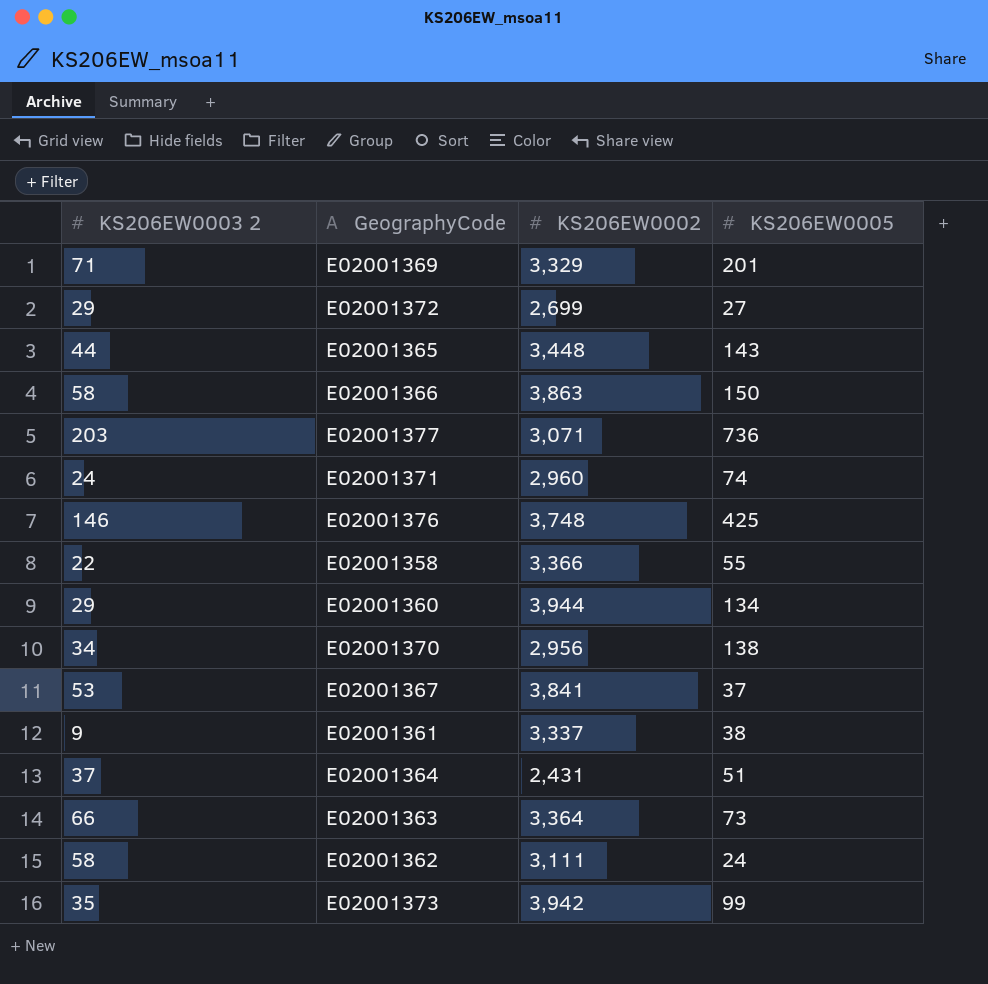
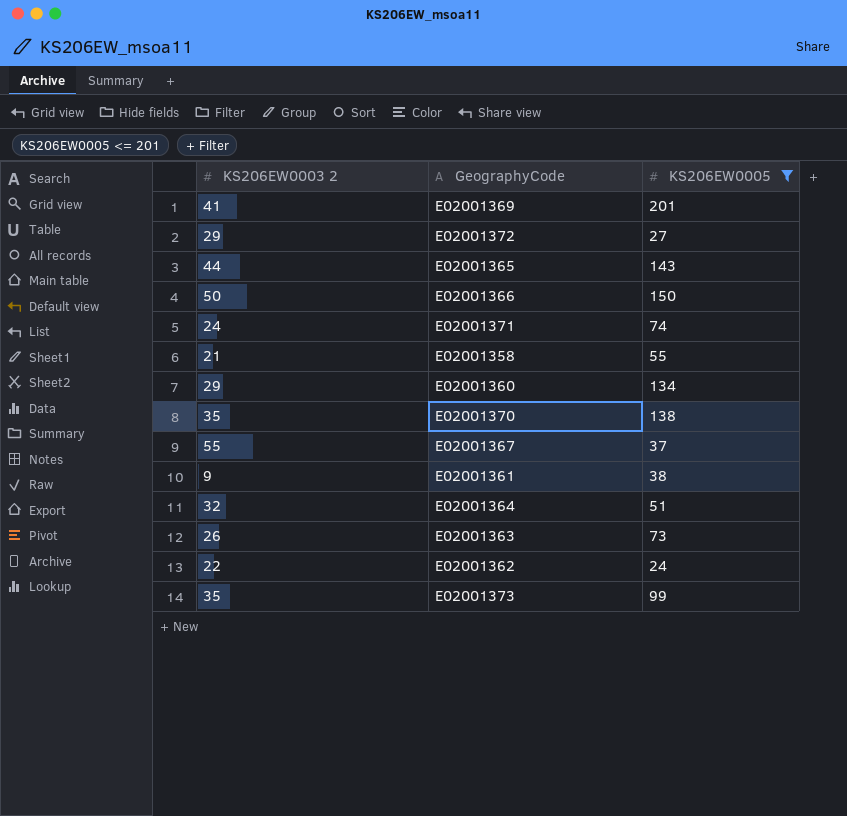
filter: none -> KS206EW0005 <= 201
column KS206EW0002 | position: 3 -> none
E02001369 | KS206EW0003 2: 71 -> 41
E02001366 | KS206EW0003 2: 58 -> 50
E02001358 | KS206EW0003 2: 22 -> 21
E02001370 | KS206EW0003 2: 34 -> 35
E02001367 | KS206EW0003 2: 53 -> 55
E02001364 | KS206EW0003 2: 37 -> 32
E02001363 | KS206EW0003 2: 66 -> 26
E02001362 | KS206EW0003 2: 58 -> 22

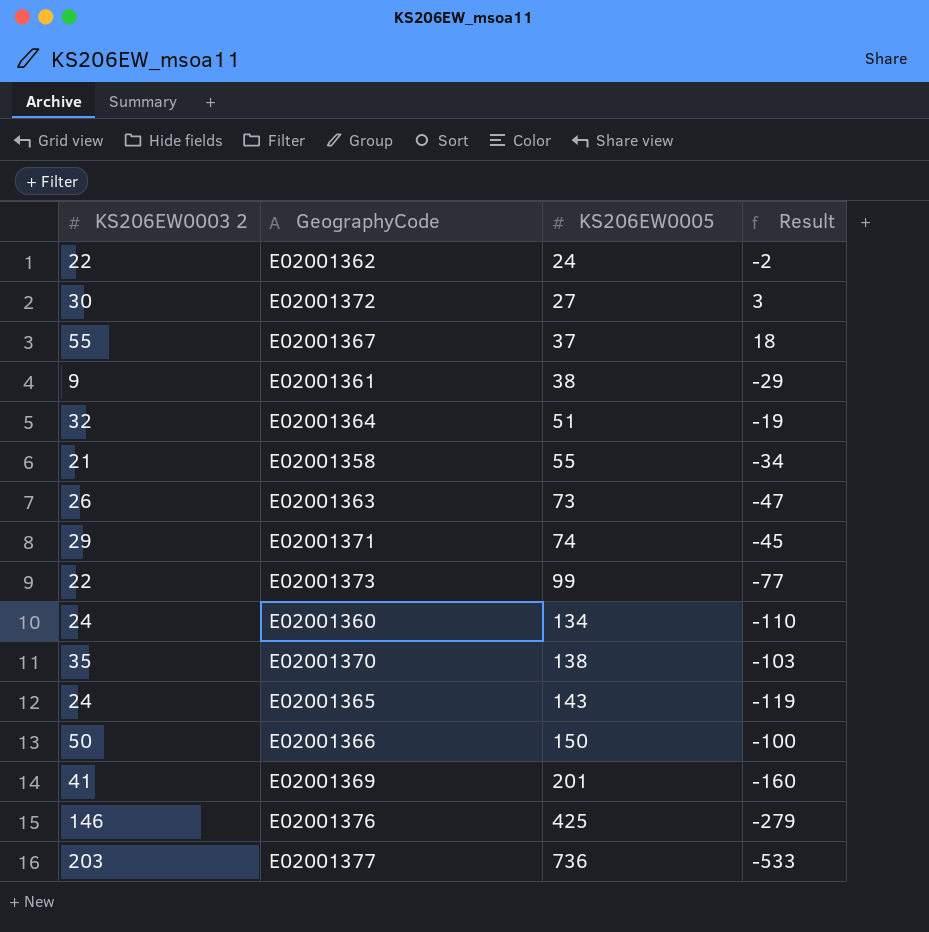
filter: KS206EW0005 <= 201 -> none
row order: none -> KS206EW0005 ascending
column Result | formula: none -> [KS206EW0003 2] - [KS206EW0005]
E02001372 | KS206EW0003 2: 29 -> 30
E02001371 | KS206EW0003 2: 24 -> 29
E02001373 | KS206EW0003 2: 35 -> 22
E02001360 | KS206EW0003 2: 29 -> 24
E02001365 | KS206EW0003 2: 44 -> 24

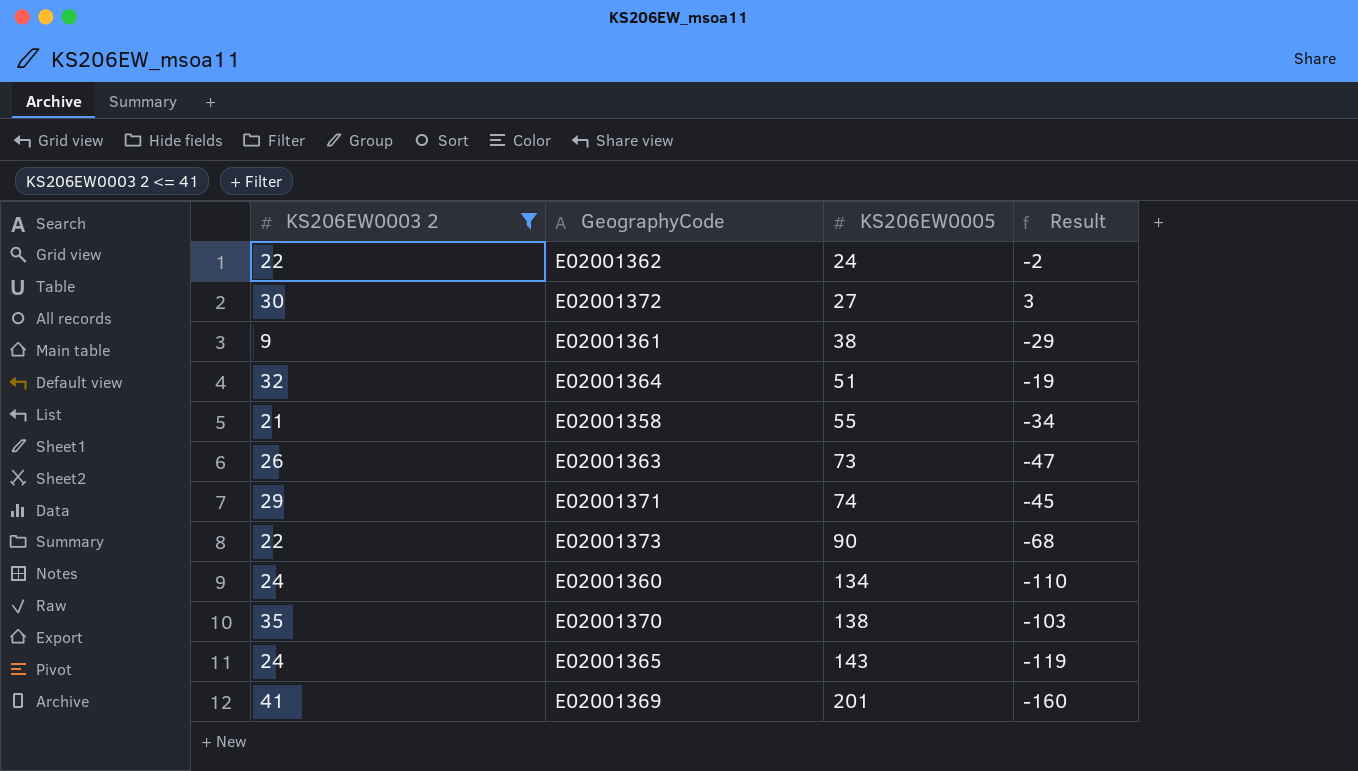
filter: none -> KS206EW0003 2 <= 41
E02001373 | KS206EW0005: 99 -> 90
E02001373 | Result: -77 -> -68

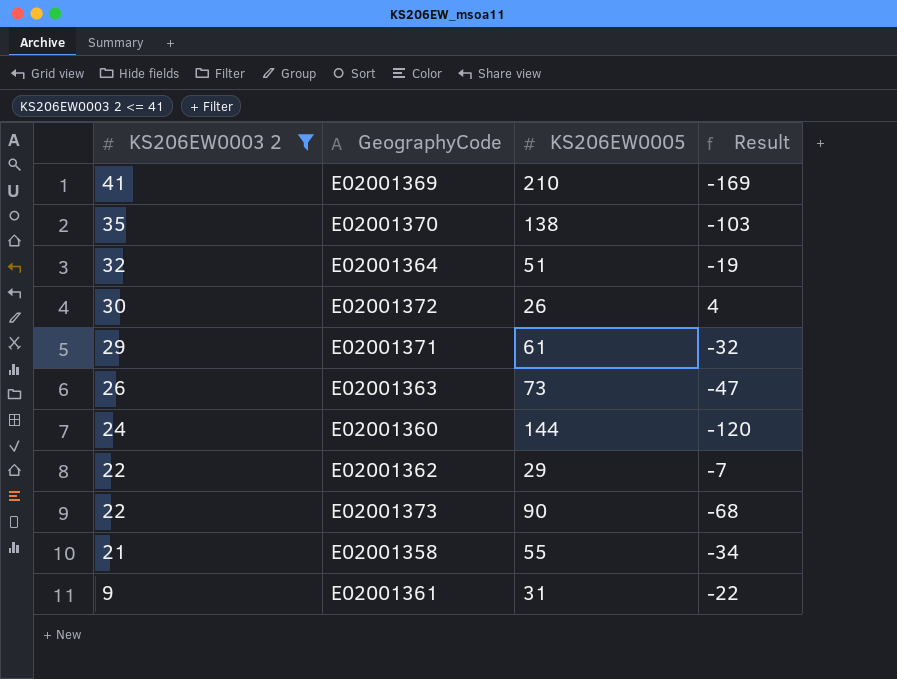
row order: KS206EW0005 ascending -> KS206EW0003 2 descending
row E02001365: 24 | 143 | -119 -> none
E02001369 | KS206EW0005: 201 -> 210
E02001369 | Result: -160 -> -169
E02001372 | KS206EW0005: 27 -> 26
E02001372 | Result: 3 -> 4
E02001371 | KS206EW0005: 74 -> 61
E02001371 | Result: -45 -> -32
E02001360 | KS206EW0005: 134 -> 144
E02001360 | Result: -110 -> -120
E02001362 | KS206EW0005: 24 -> 29
E02001362 | Result: -2 -> -7
E02001361 | KS206EW0005: 38 -> 31
E02001361 | Result: -29 -> -22

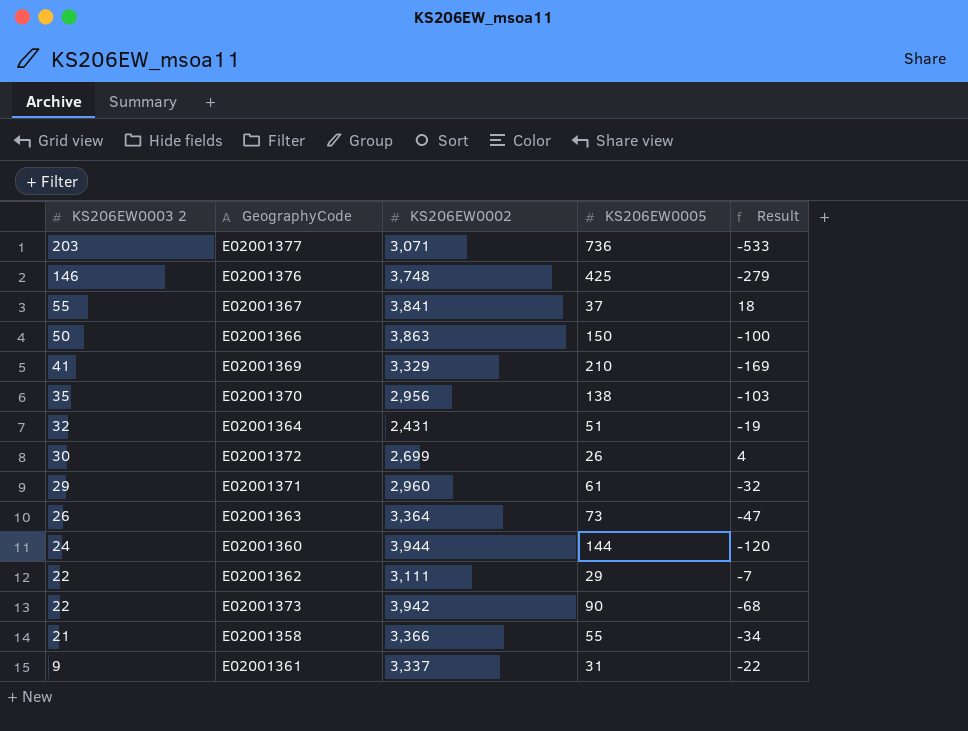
filter: KS206EW0003 2 <= 41 -> none
column KS206EW0002 | position: none -> 3

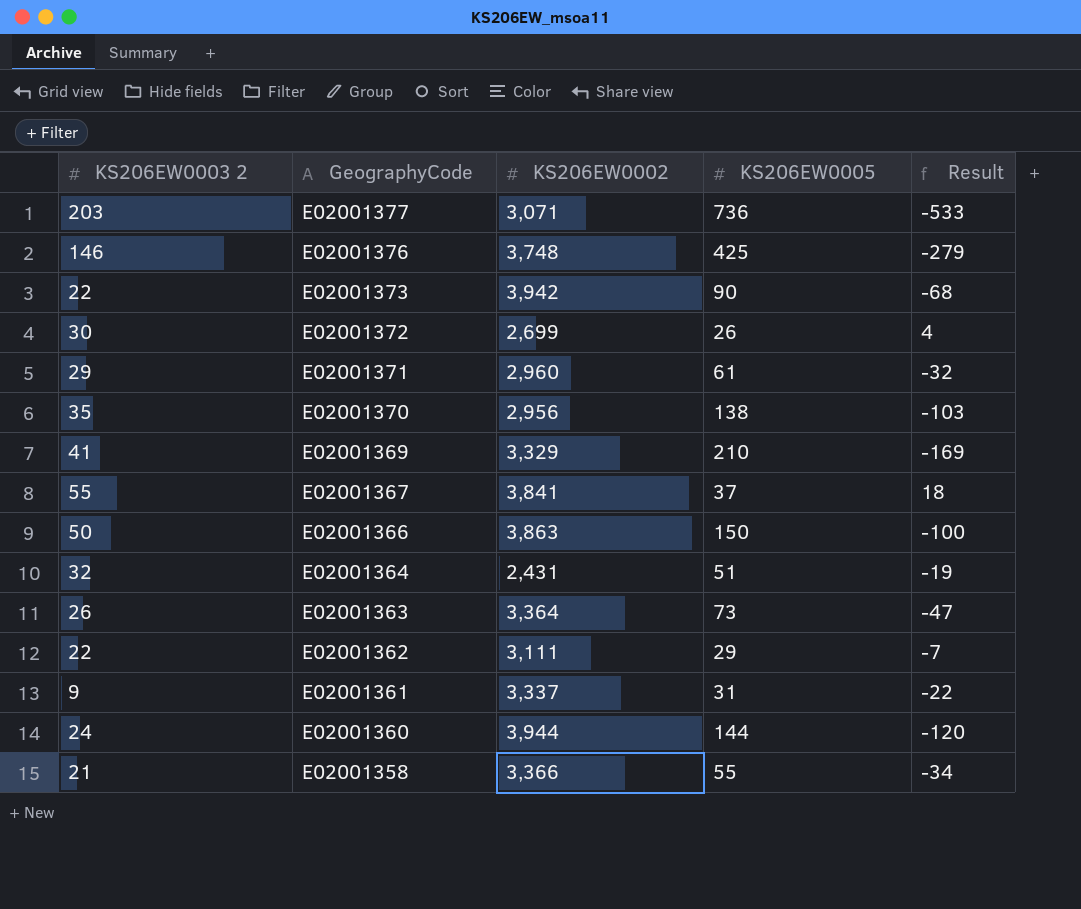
row order: KS206EW0003 2 descending -> GeographyCode descending

